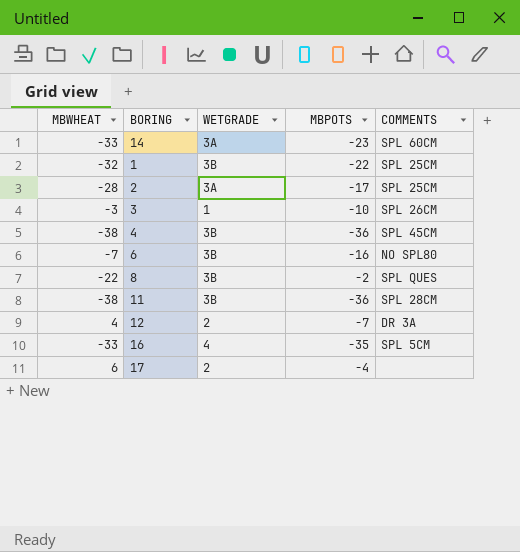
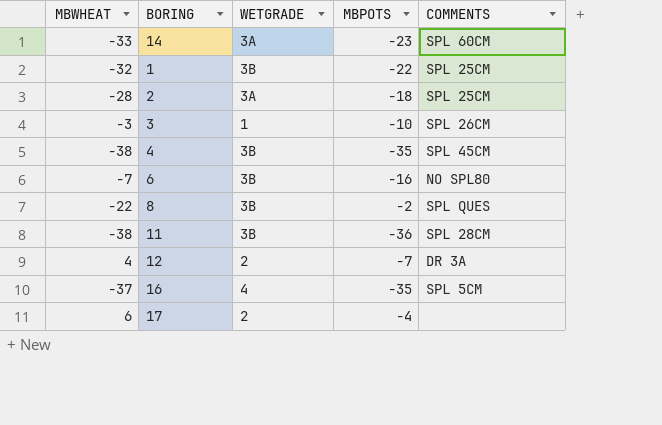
2 | MBPOTS: -17 -> -18
4 | MBPOTS: -36 -> -35
16 | MBWHEAT: -33 -> -37

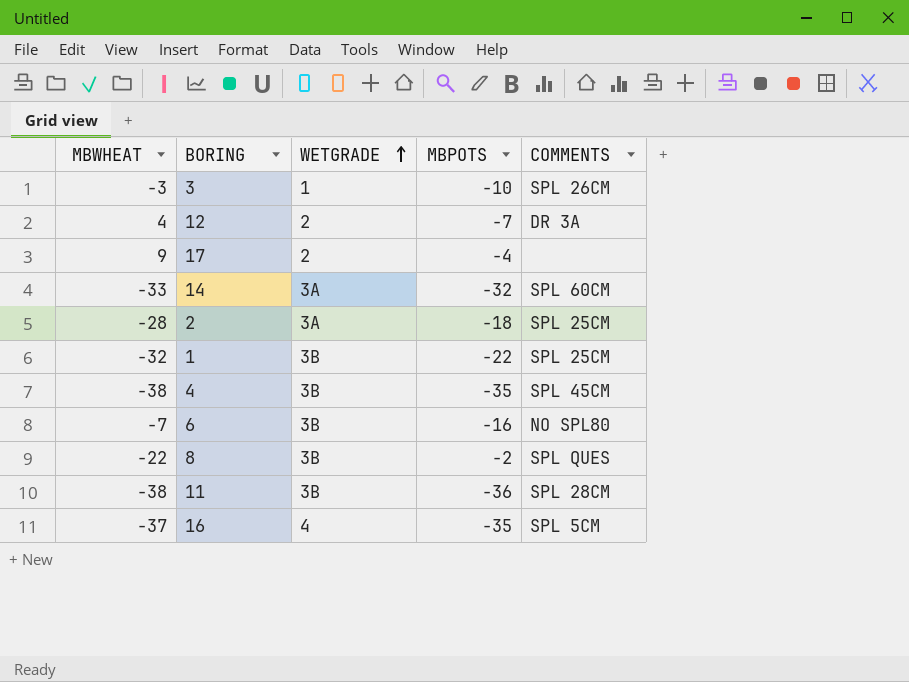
row order: none -> WETGRADE ascending
17 | MBWHEAT: 6 -> 9
14 | MBPOTS: -23 -> -32

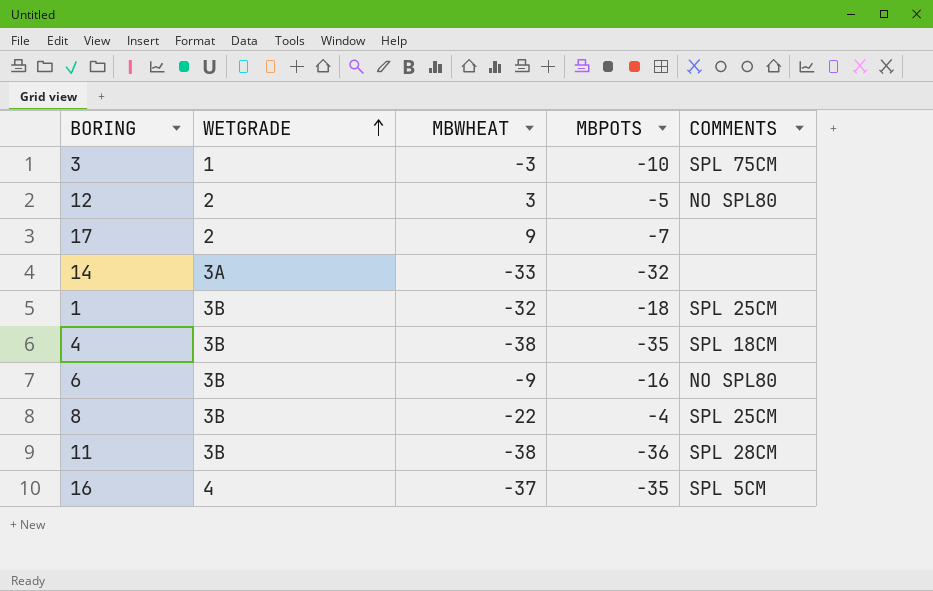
column MBWHEAT | position: 1 -> 3
row 2: -28 | 3A | -18 | SPL 25CM -> none
3 | COMMENTS: SPL 26CM -> SPL 75CM
12 | MBWHEAT: 4 -> 3
12 | MBPOTS: -7 -> -5
12 | COMMENTS: DR 3A -> NO SPL80
17 | MBPOTS: -4 -> -7
14 | COMMENTS: SPL 60CM -> none
1 | MBPOTS: -22 -> -18
4 | COMMENTS: SPL 45CM -> SPL 18CM
6 | MBWHEAT: -7 -> -9
8 | MBPOTS: -2 -> -4
8 | COMMENTS: SPL QUES -> SPL 25CM

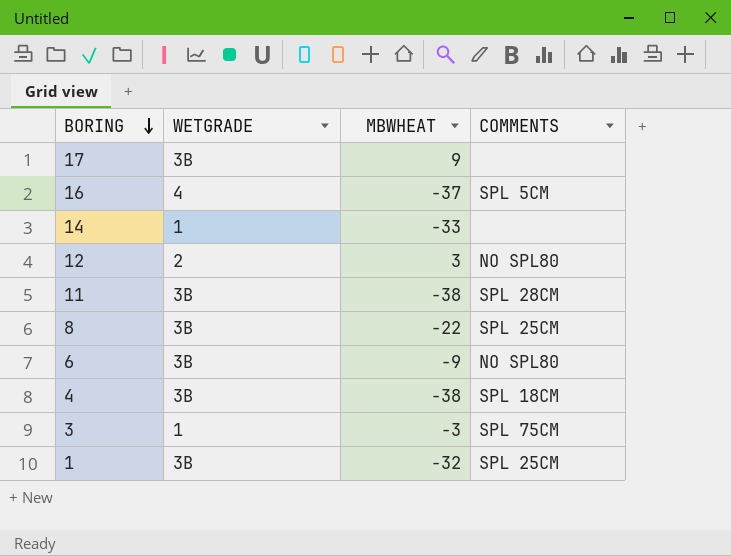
row order: WETGRADE ascending -> BORING descending
column MBPOTS | position: 4 -> none
17 | WETGRADE: 2 -> 3B
14 | WETGRADE: 3A -> 1

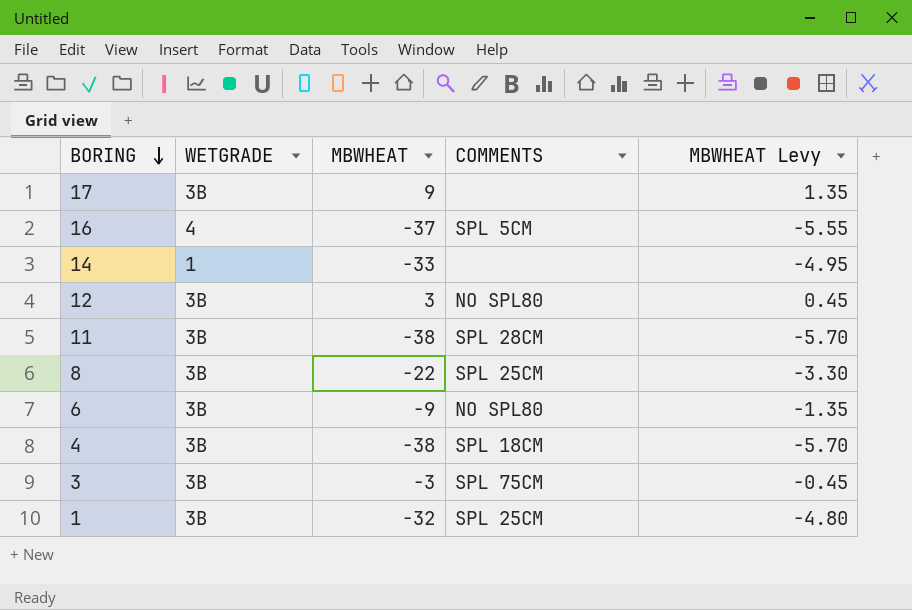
column MBWHEAT Levy | formula: none -> [MBWHEAT] * 0.15
12 | WETGRADE: 2 -> 3B
3 | WETGRADE: 1 -> 3B

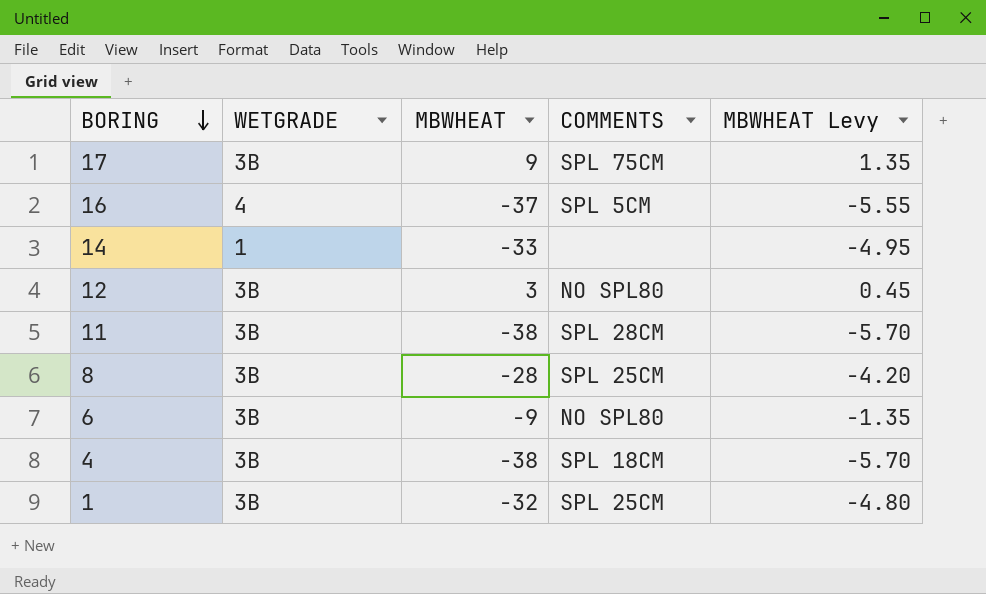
row 3: 3B | -3 | SPL 75CM | -0.45 -> none
17 | COMMENTS: none -> SPL 75CM
8 | MBWHEAT: -22 -> -28
8 | MBWHEAT Levy: -3.30 -> -4.20

